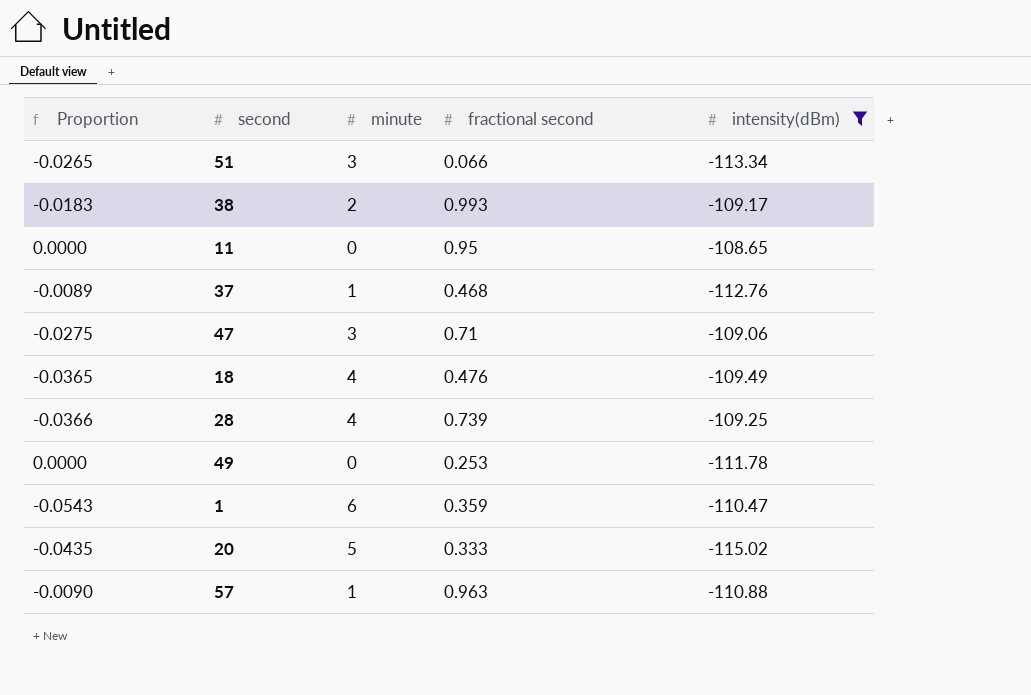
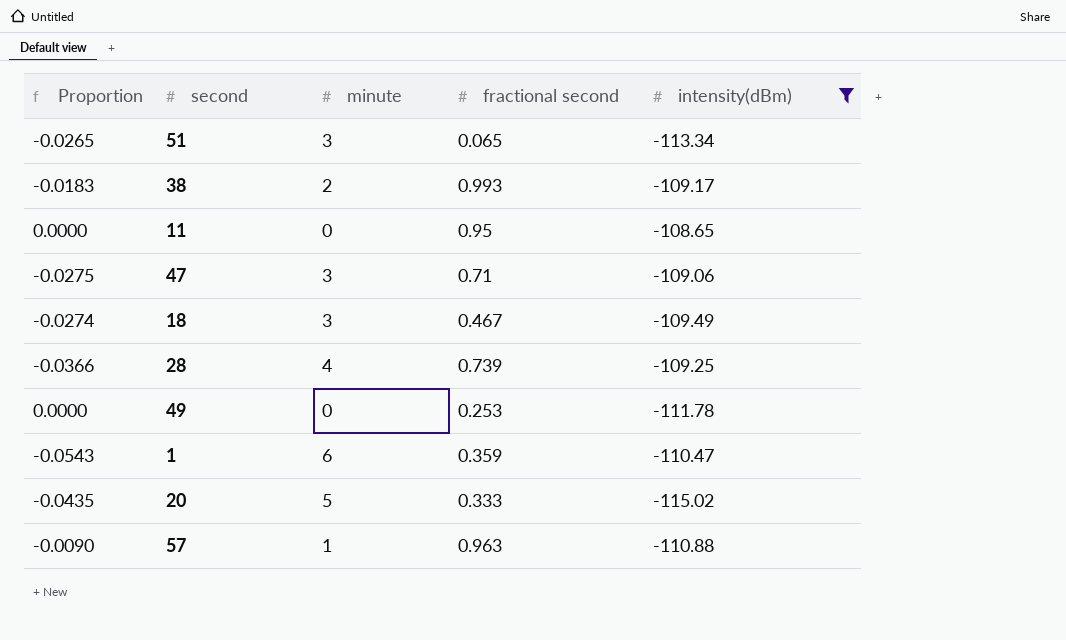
row 37: -0.0089 | 1 | 0.468 | -112.76 -> none
51 | fractional second: 0.066 -> 0.065
18 | Proportion: -0.0365 -> -0.0274
18 | minute: 4 -> 3
18 | fractional second: 0.476 -> 0.467

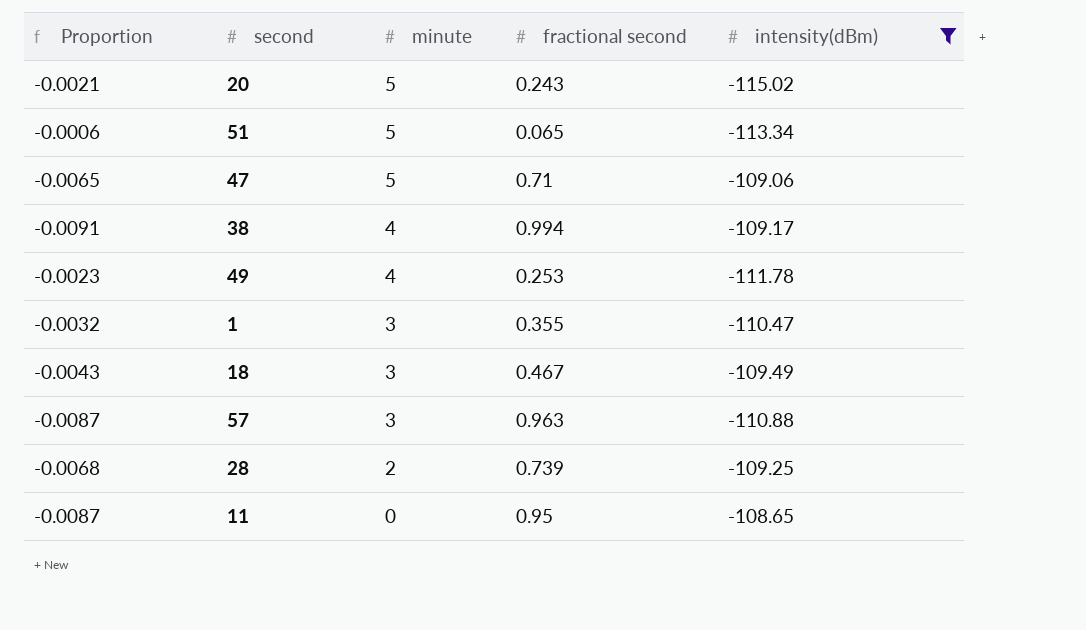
row order: none -> minute descending
column Proportion | formula: [minute] / [intensity(dBm)] -> [fractional second] / [intensity(dBm)]
20 | fractional second: 0.333 -> 0.243
51 | minute: 3 -> 5
47 | minute: 3 -> 5
38 | minute: 2 -> 4
38 | fractional second: 0.993 -> 0.994
49 | minute: 0 -> 4
1 | minute: 6 -> 3
1 | fractional second: 0.359 -> 0.355
57 | minute: 1 -> 3
28 | minute: 4 -> 2

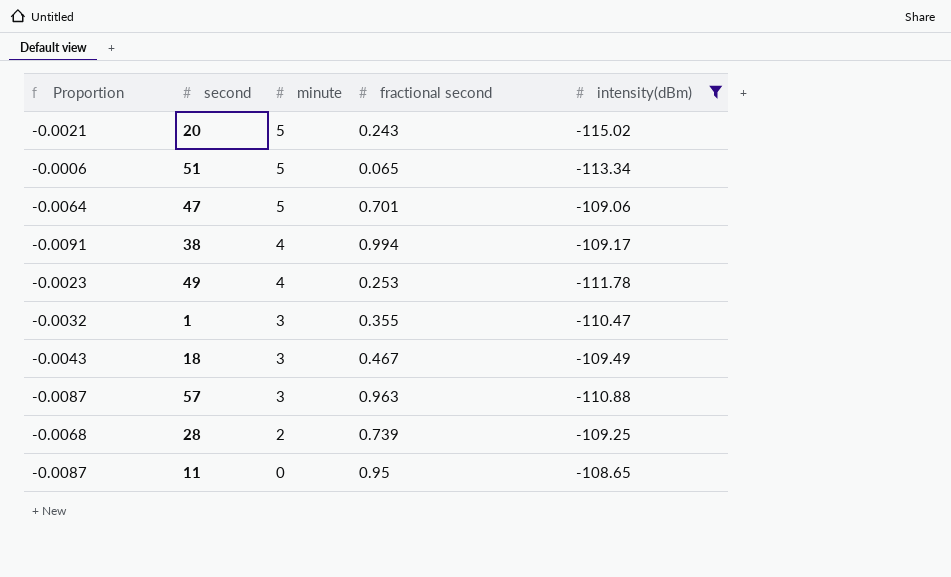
47 | Proportion: -0.0065 -> -0.0064
47 | fractional second: 0.71 -> 0.701

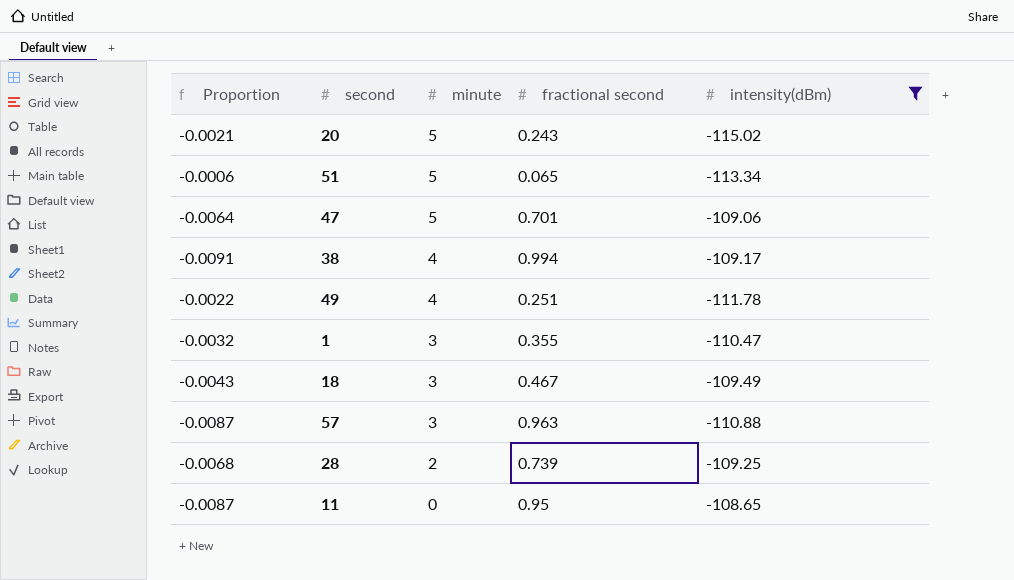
49 | Proportion: -0.0023 -> -0.0022
49 | fractional second: 0.253 -> 0.251

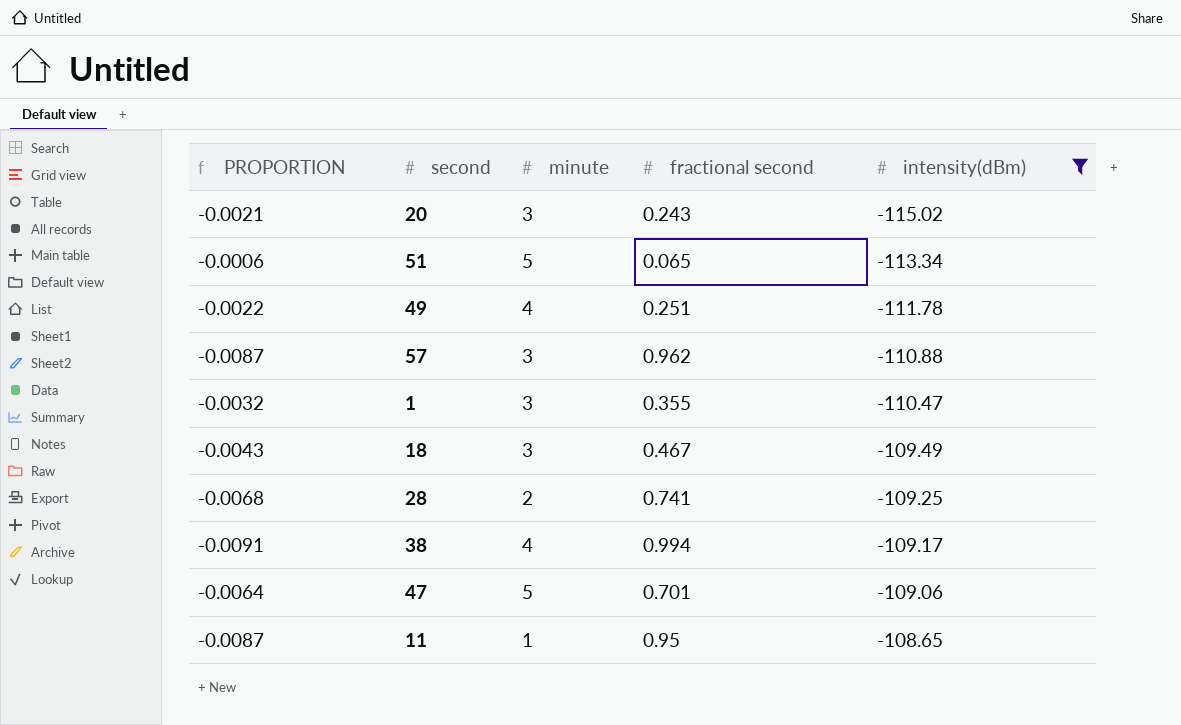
row order: minute descending -> intensity(dBm) ascending
column name: Proportion -> PROPORTION
20 | minute: 5 -> 3
57 | fractional second: 0.963 -> 0.962
28 | fractional second: 0.739 -> 0.741
11 | minute: 0 -> 1

